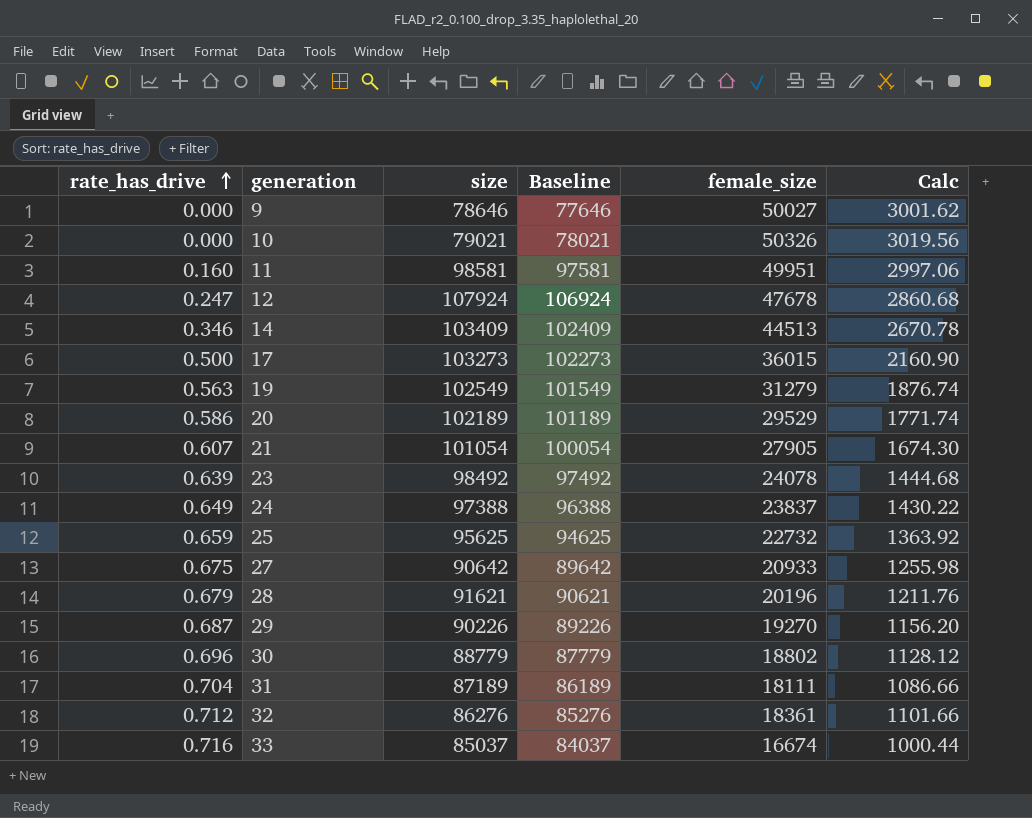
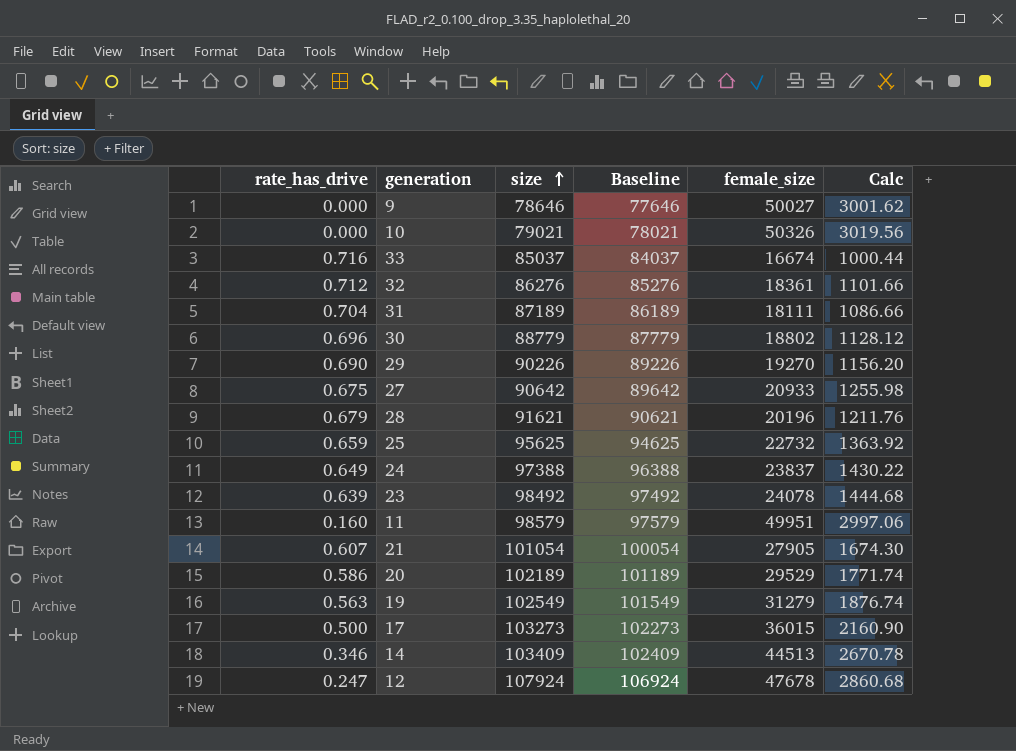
row order: rate_has_drive ascending -> size ascending
29 | rate_has_drive: 0.687 -> 0.690
11 | size: 98581 -> 98579
11 | Baseline: 97581 -> 97579

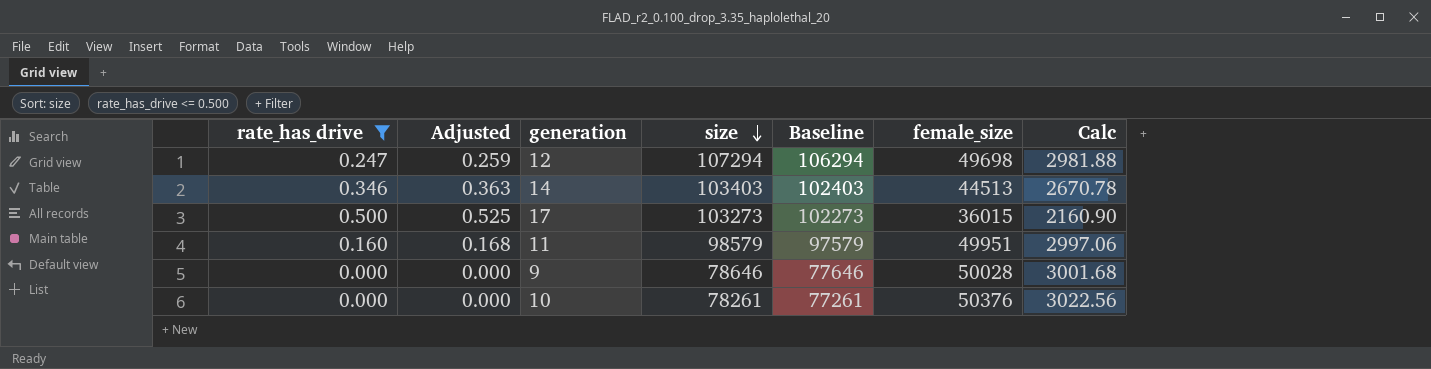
filter: none -> rate_has_drive <= 0.500
row order: size ascending -> size descending
column Adjusted | formula: none -> [rate_has_drive] * 1.05
12 | size: 107924 -> 107294
12 | Baseline: 106924 -> 106294
12 | female_size: 47678 -> 49698
12 | Calc: 2860.68 -> 2981.88
14 | size: 103409 -> 103403
14 | Baseline: 102409 -> 102403
9 | female_size: 50027 -> 50028
9 | Calc: 3001.62 -> 3001.68
10 | size: 79021 -> 78261
10 | Baseline: 78021 -> 77261
10 | female_size: 50326 -> 50376
10 | Calc: 3019.56 -> 3022.56

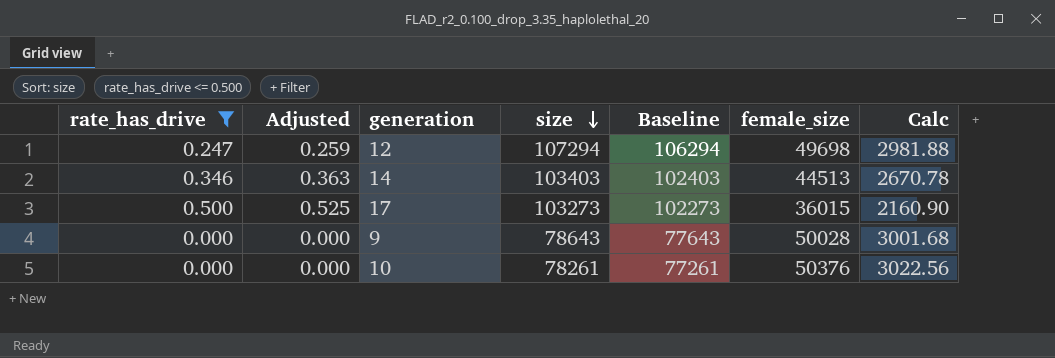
row 11: 0.160 | 0.168 | 98579 | 97579 | 49951 | 2997.06 -> none
9 | size: 78646 -> 78643
9 | Baseline: 77646 -> 77643

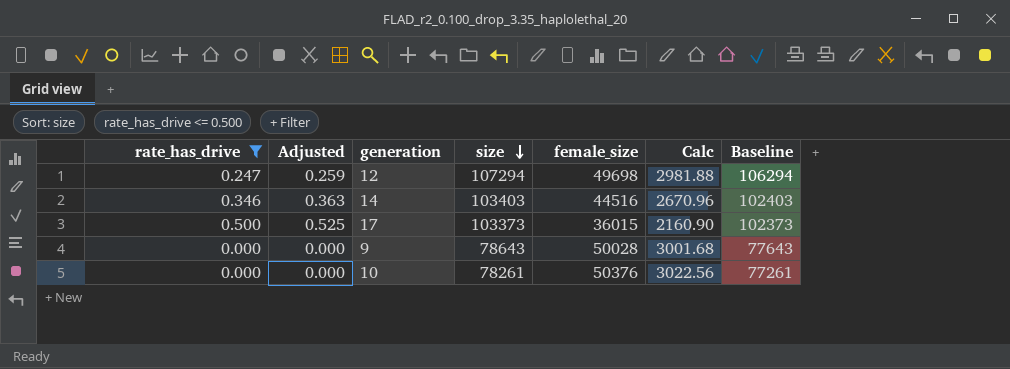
column Baseline | position: 5 -> 7
14 | female_size: 44513 -> 44516
14 | Calc: 2670.78 -> 2670.96
17 | size: 103273 -> 103373
17 | Baseline: 102273 -> 102373

